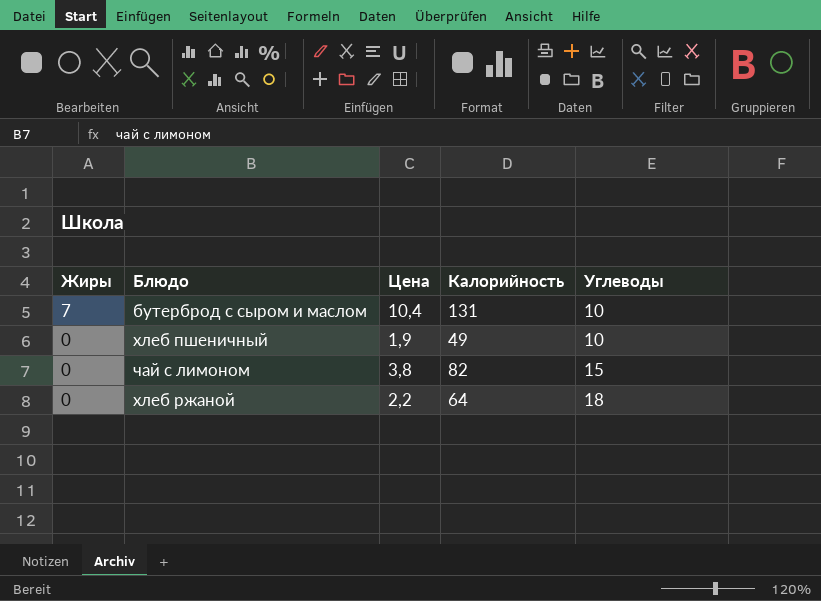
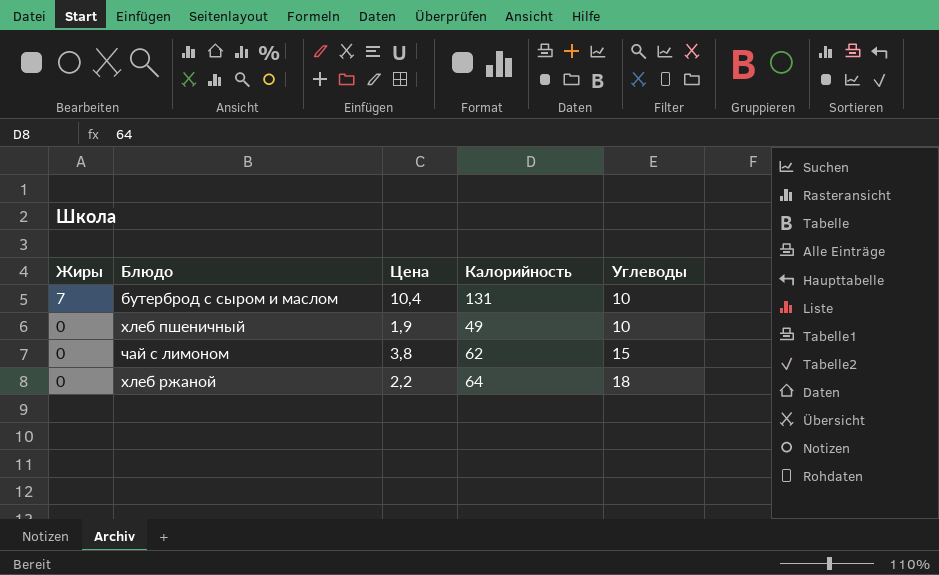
чай с лимоном | Калорийность: 82 -> 62

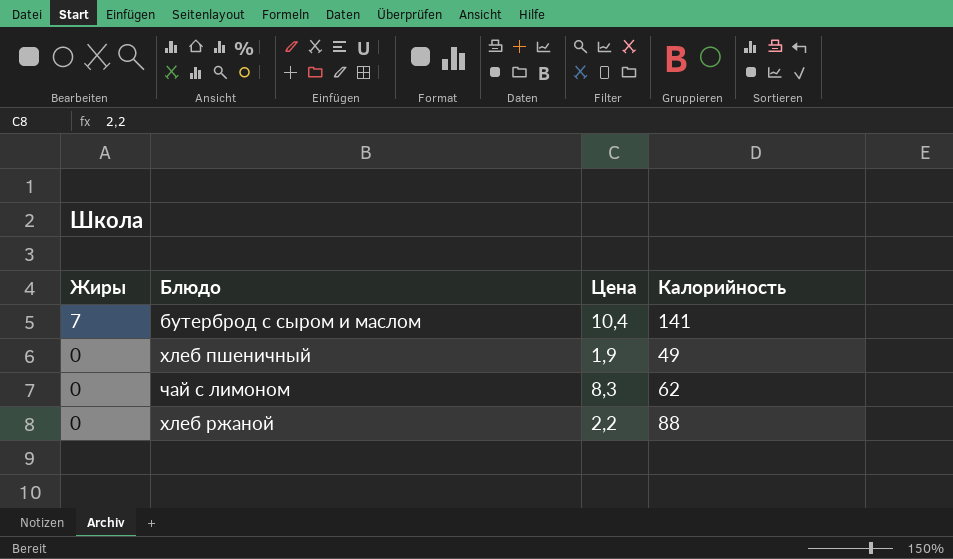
column Углеводы | position: 5 -> none
бутерброд с сыром и маслом | Калорийность: 131 -> 141
чай с лимоном | Цена: 3,8 -> 8,3
хлеб ржаной | Калорийность: 64 -> 88

